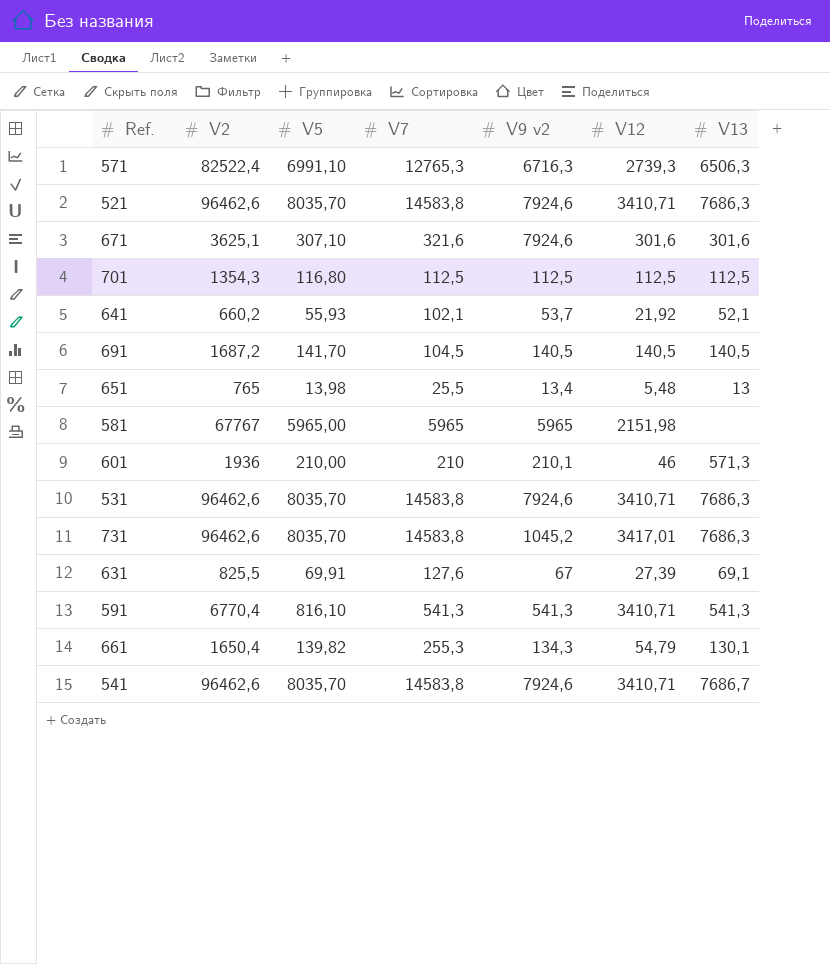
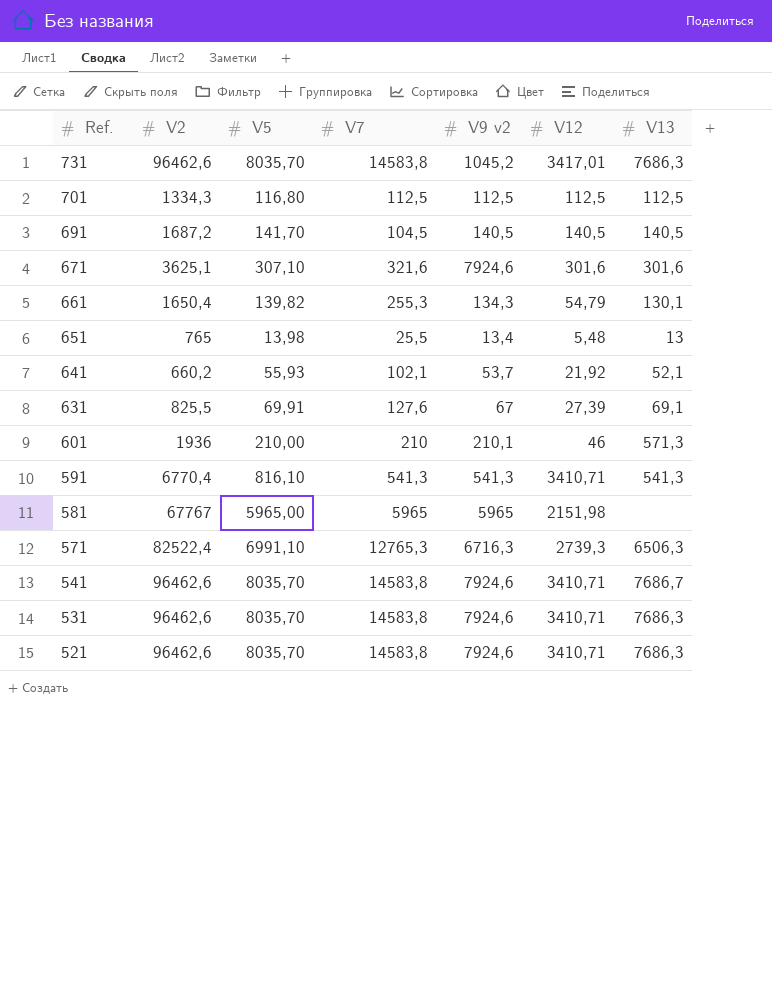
row order: none -> Ref. descending
701 | V2: 1354,3 -> 1334,3

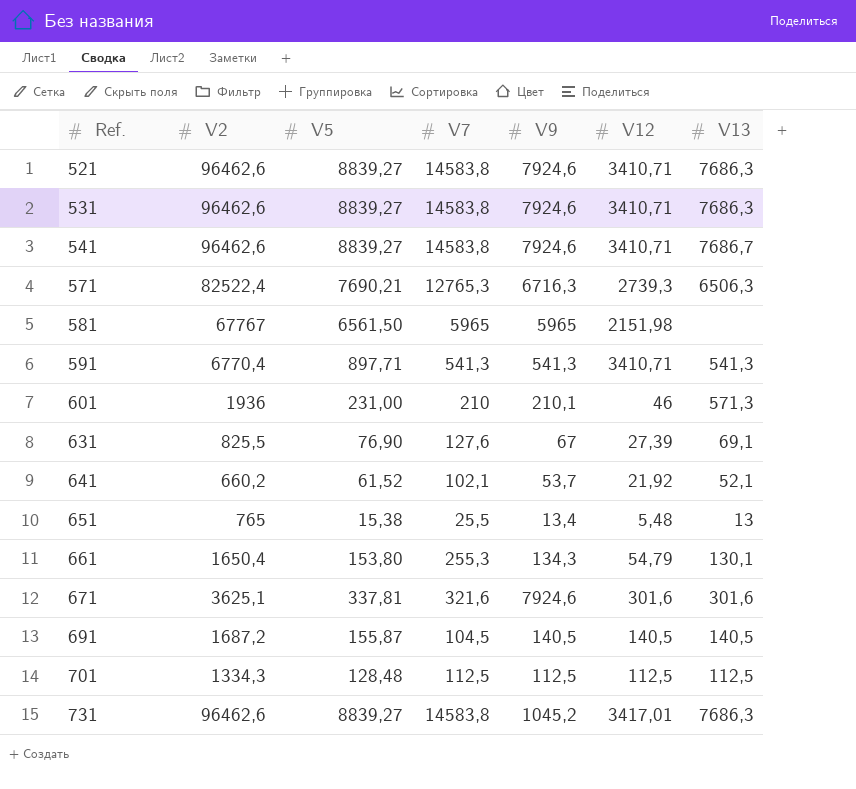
row order: Ref. descending -> Ref. ascending
column name: V9 v2 -> V9
521 | V5: 8035,70 -> 8839,27
531 | V5: 8035,70 -> 8839,27
541 | V5: 8035,70 -> 8839,27
571 | V5: 6991,10 -> 7690,21
581 | V5: 5965,00 -> 6561,50
591 | V5: 816,10 -> 897,71
601 | V5: 210,00 -> 231,00
631 | V5: 69,91 -> 76,90
641 | V5: 55,93 -> 61,52
651 | V5: 13,98 -> 15,38
661 | V5: 139,82 -> 153,80
671 | V5: 307,10 -> 337,81
691 | V5: 141,70 -> 155,87
701 | V5: 116,80 -> 128,48
731 | V5: 8035,70 -> 8839,27

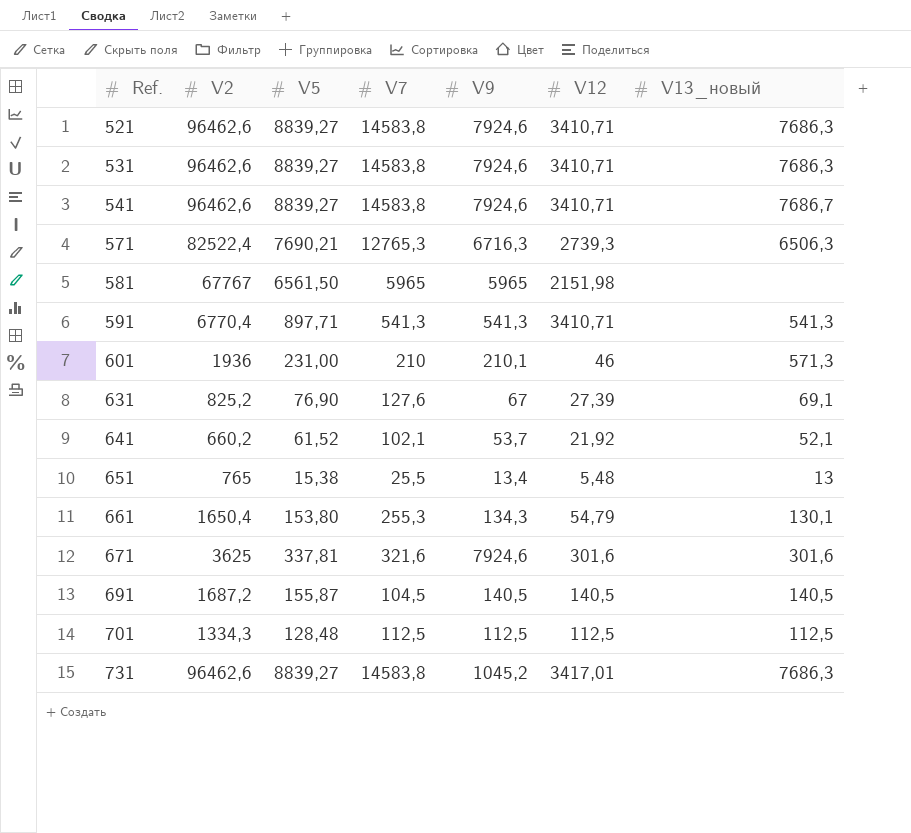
column name: V13 -> V13_новый
631 | V2: 825,5 -> 825,2
671 | V2: 3625,1 -> 3625

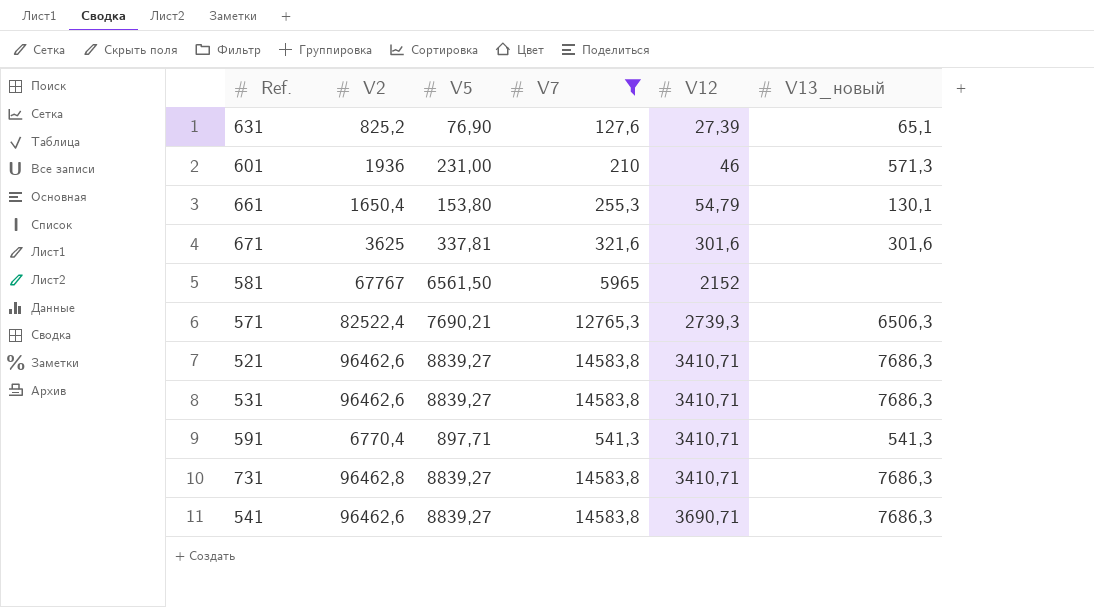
filter: none -> V7 >= 127,6
row order: Ref. ascending -> V12 ascending
column V9 | position: 5 -> none
631 | V13_новый: 69,1 -> 65,1
581 | V12: 2151,98 -> 2152
731 | V2: 96462,6 -> 96462,8
731 | V12: 3417,01 -> 3410,71
541 | V12: 3410,71 -> 3690,71
541 | V13_новый: 7686,7 -> 7686,3

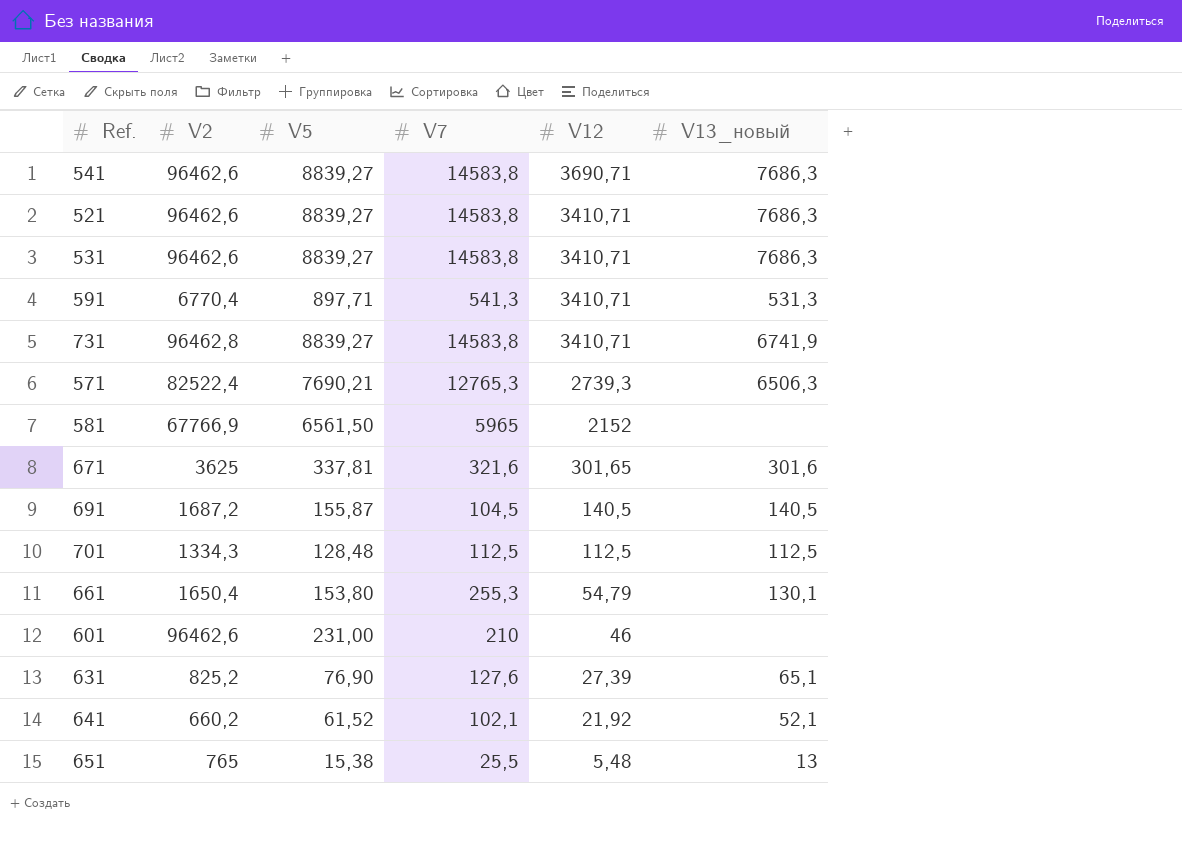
filter: V7 >= 127,6 -> none
row order: V12 ascending -> V12 descending
591 | V13_новый: 541,3 -> 531,3
731 | V13_новый: 7686,3 -> 6741,9
581 | V2: 67767 -> 67766,9
671 | V12: 301,6 -> 301,65
601 | V2: 1936 -> 96462,6
601 | V13_новый: 571,3 -> none

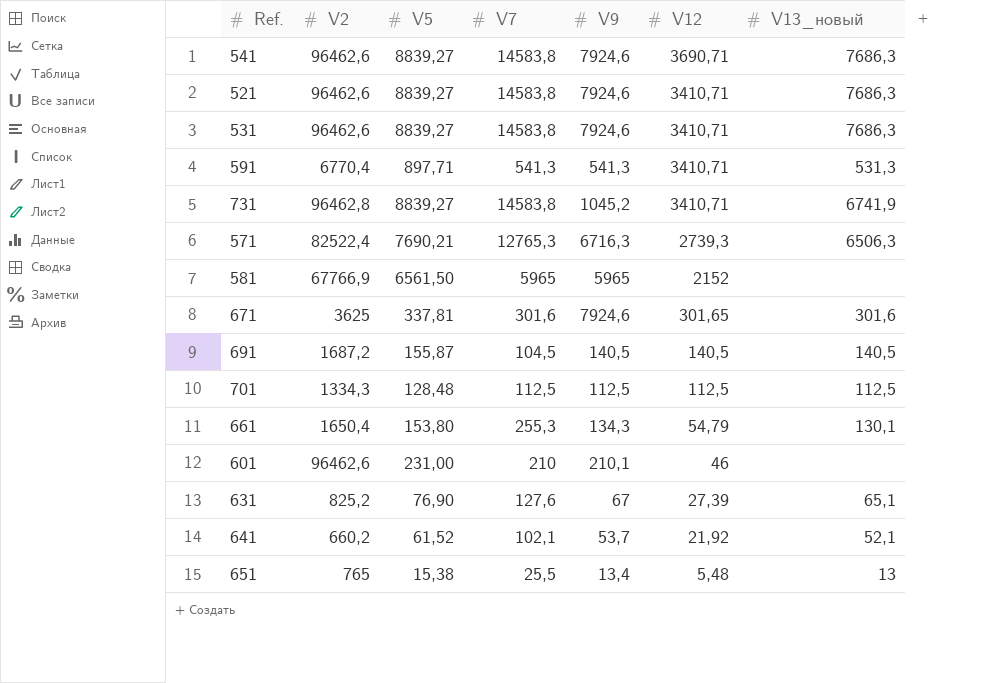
column V9 | position: none -> 5
671 | V7: 321,6 -> 301,6

